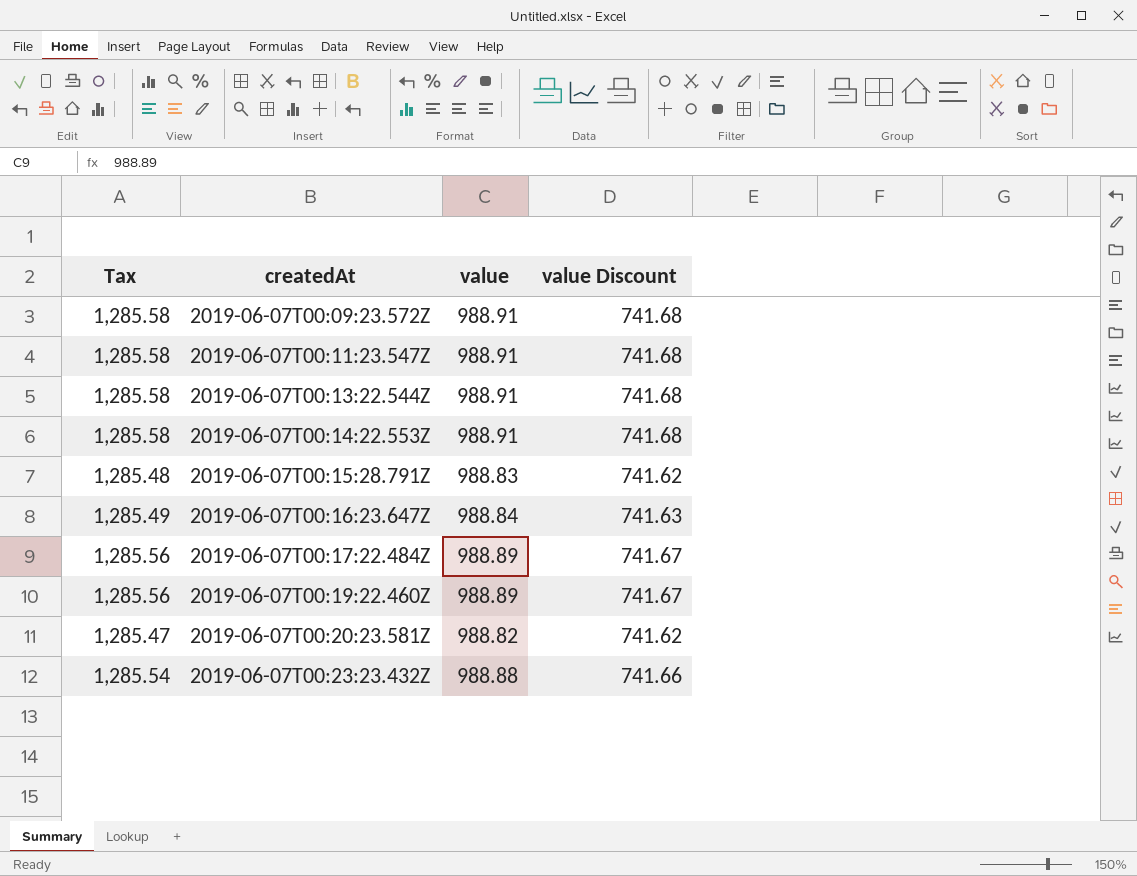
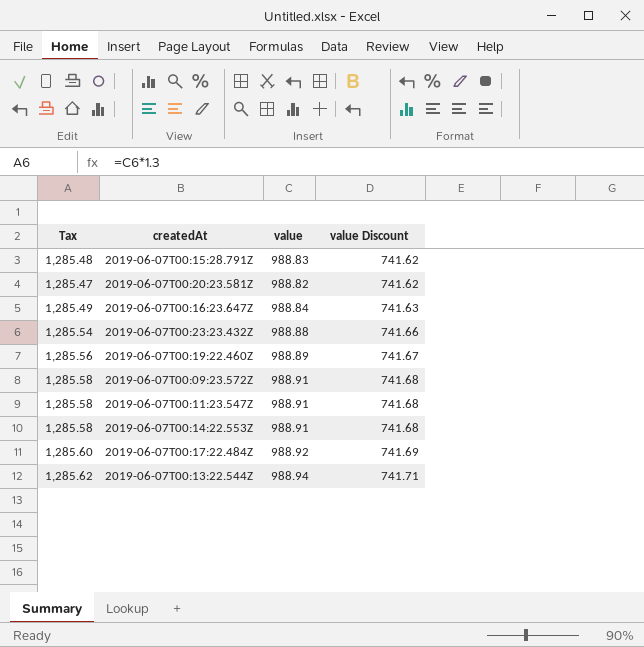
row order: createdAt ascending -> value Discount ascending
2019-06-07T00:17:22.484Z | Tax: 1,285.56 -> 1,285.60
2019-06-07T00:17:22.484Z | value: 988.89 -> 988.92
2019-06-07T00:17:22.484Z | value Discount: 741.67 -> 741.69
2019-06-07T00:13:22.544Z | Tax: 1,285.58 -> 1,285.62
2019-06-07T00:13:22.544Z | value: 988.91 -> 988.94
2019-06-07T00:13:22.544Z | value Discount: 741.68 -> 741.71

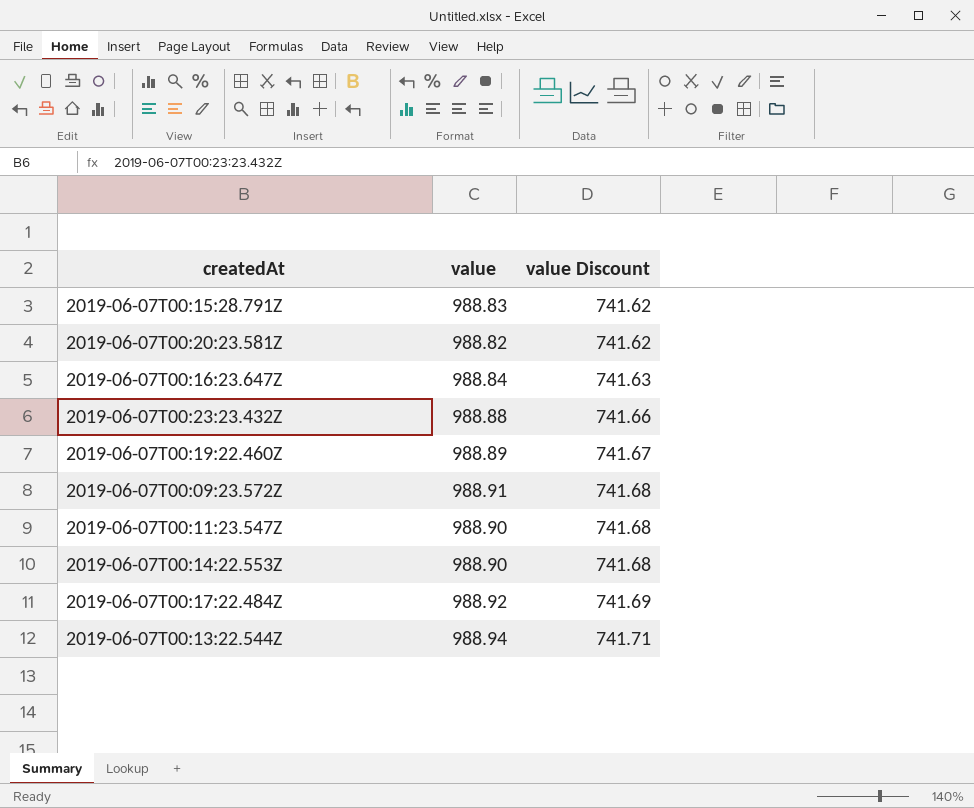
column Tax | formula: [value] * 1.3 -> none
2019-06-07T00:11:23.547Z | value: 988.91 -> 988.90
2019-06-07T00:14:22.553Z | value: 988.91 -> 988.90

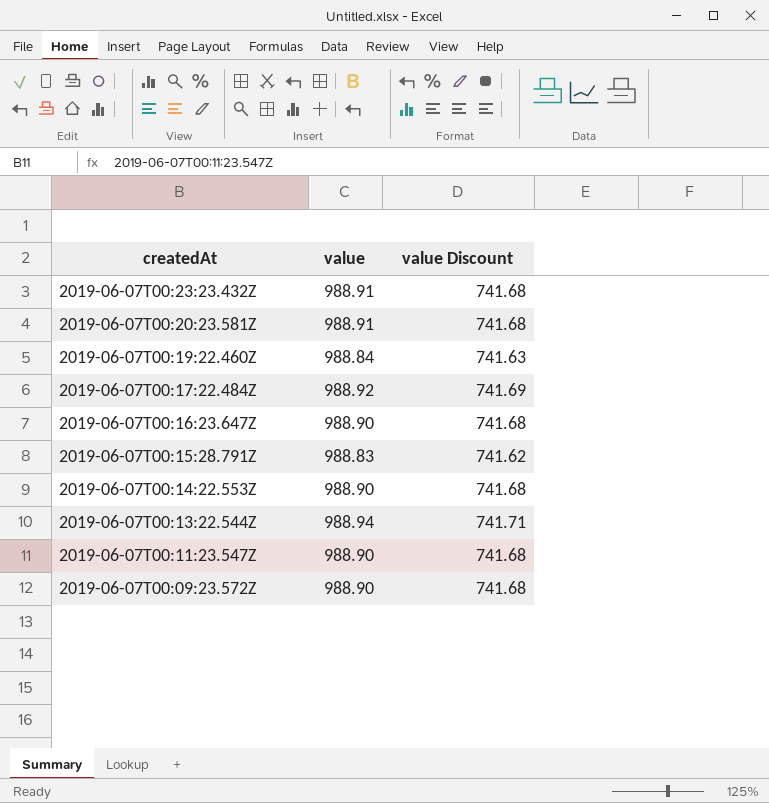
row order: value Discount ascending -> createdAt descending
2019-06-07T00:23:23.432Z | value: 988.88 -> 988.91
2019-06-07T00:23:23.432Z | value Discount: 741.66 -> 741.68
2019-06-07T00:20:23.581Z | value: 988.82 -> 988.91
2019-06-07T00:20:23.581Z | value Discount: 741.62 -> 741.68
2019-06-07T00:19:22.460Z | value: 988.89 -> 988.84
2019-06-07T00:19:22.460Z | value Discount: 741.67 -> 741.63
2019-06-07T00:16:23.647Z | value: 988.84 -> 988.90
2019-06-07T00:16:23.647Z | value Discount: 741.63 -> 741.68
2019-06-07T00:09:23.572Z | value: 988.91 -> 988.90

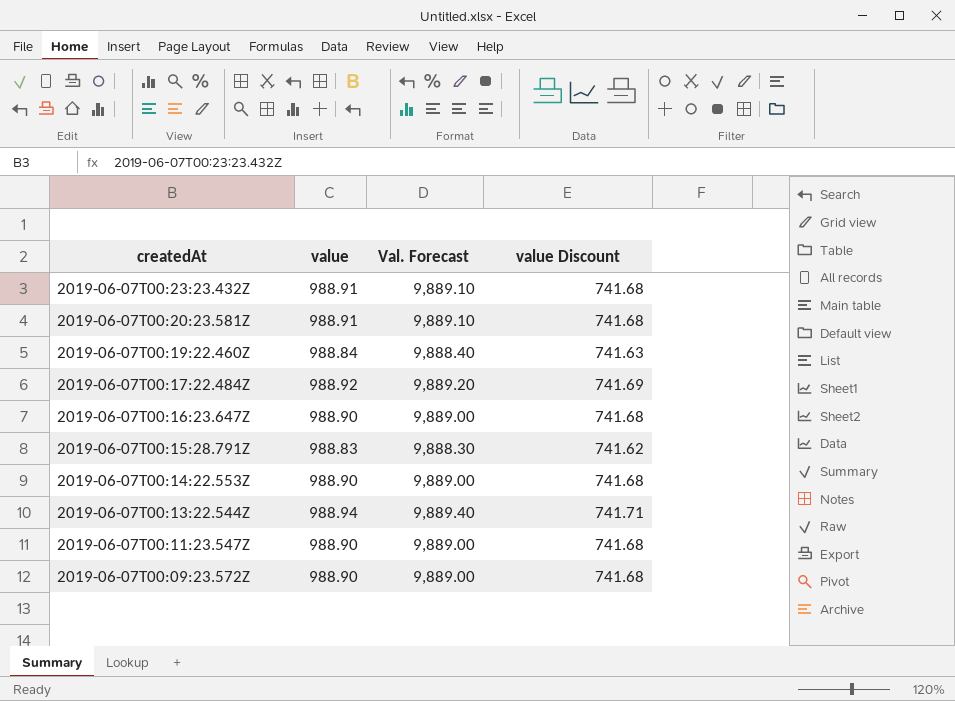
column Val. Forecast | formula: none -> [value] * 10

